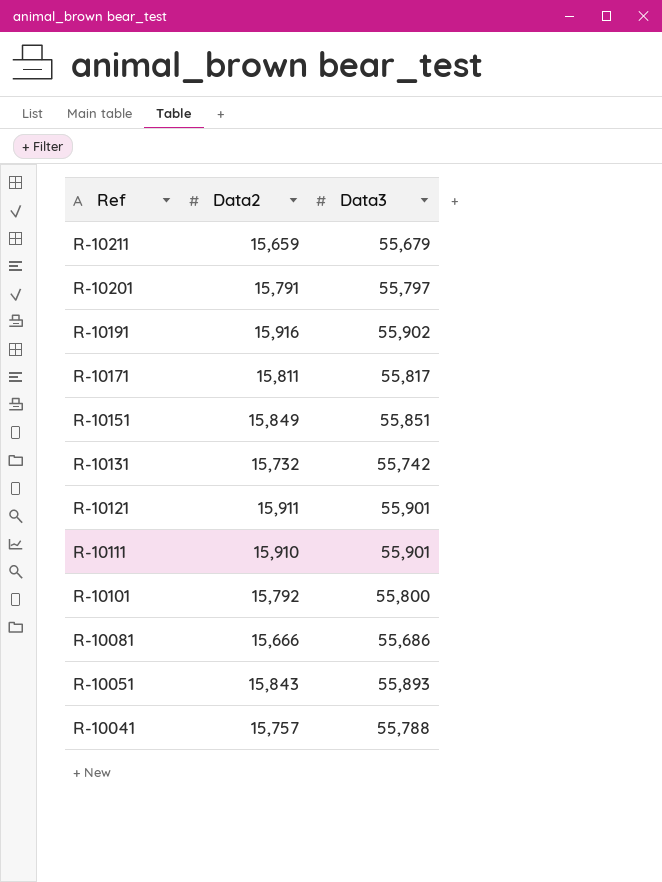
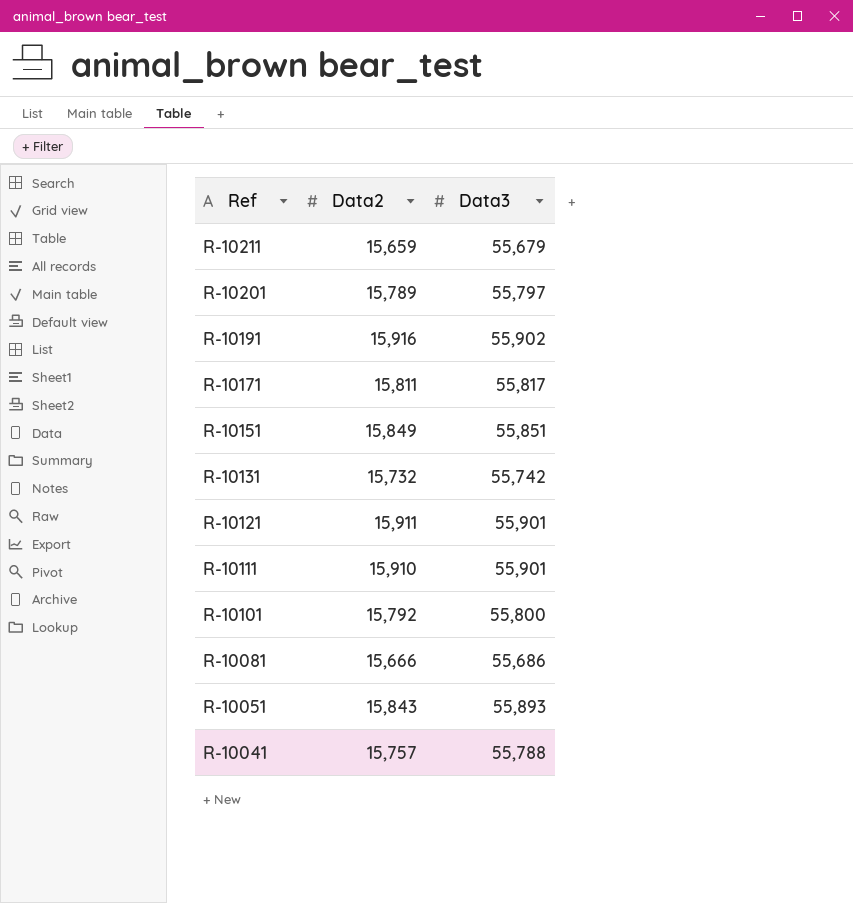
R-10201 | Data2: 15,791 -> 15,789

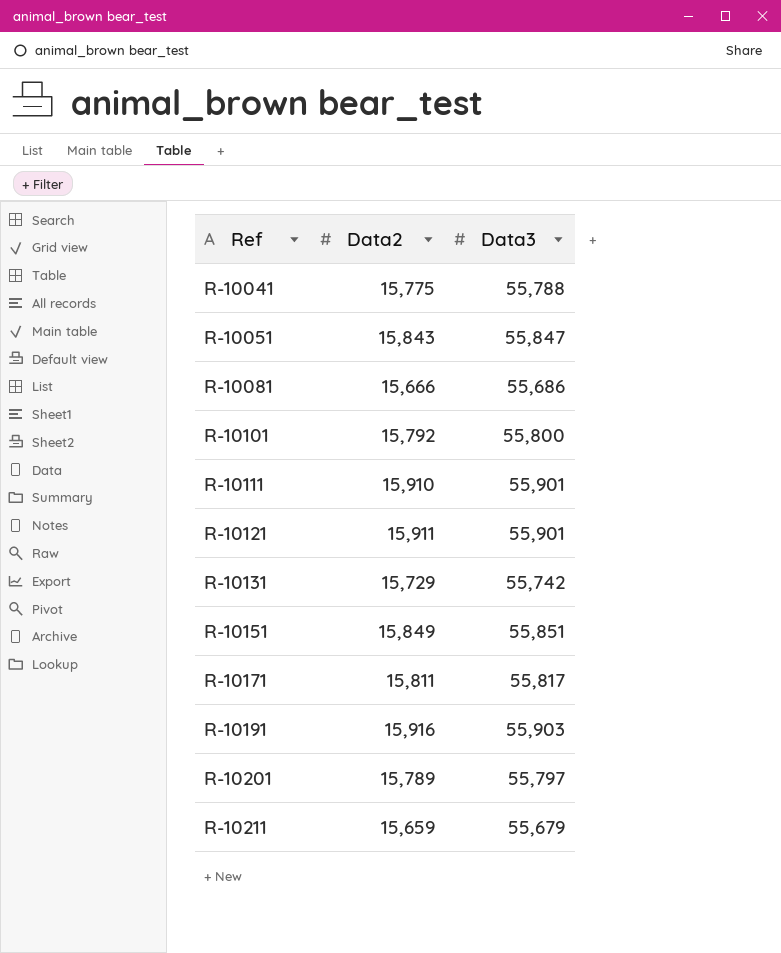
row order: Ref descending -> Ref ascending
R-10041 | Data2: 15,757 -> 15,775
R-10051 | Data3: 55,893 -> 55,847
R-10131 | Data2: 15,732 -> 15,729
R-10191 | Data3: 55,902 -> 55,903

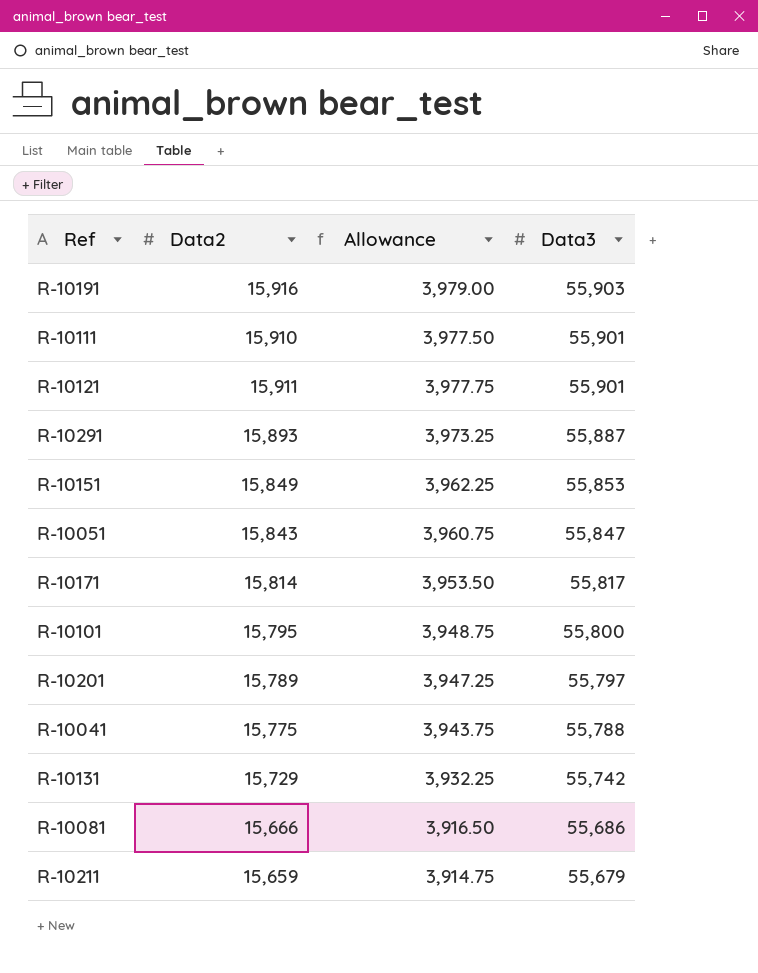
row order: Ref ascending -> Data3 descending
column Allowance | formula: none -> [Data2] * 0.25
row R-10291: none -> 15,893 | 3,973.25 | 55,887
R-10151 | Data3: 55,851 -> 55,853
R-10171 | Data2: 15,811 -> 15,814
R-10101 | Data2: 15,792 -> 15,795

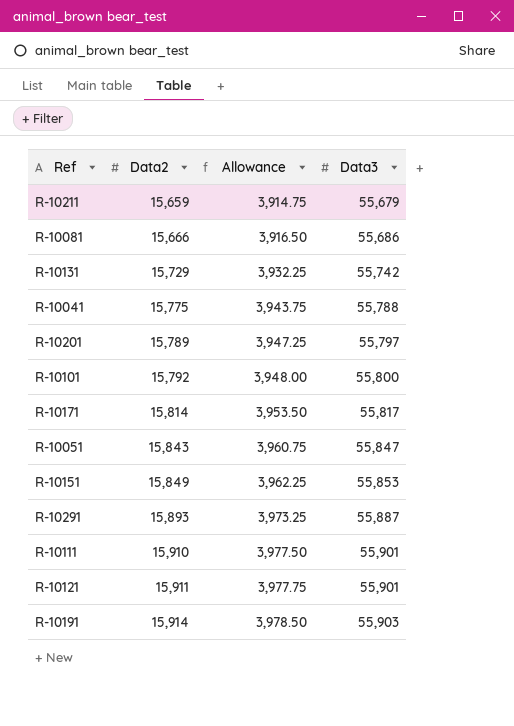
row order: Data3 descending -> Data2 ascending
R-10101 | Data2: 15,795 -> 15,792
R-10101 | Allowance: 3,948.75 -> 3,948.00
R-10191 | Data2: 15,916 -> 15,914
R-10191 | Allowance: 3,979.00 -> 3,978.50

